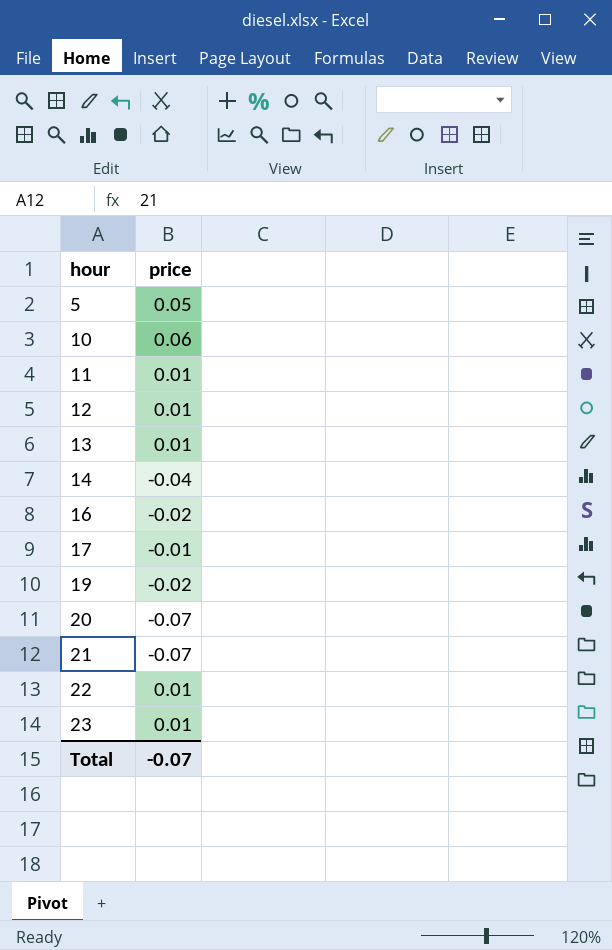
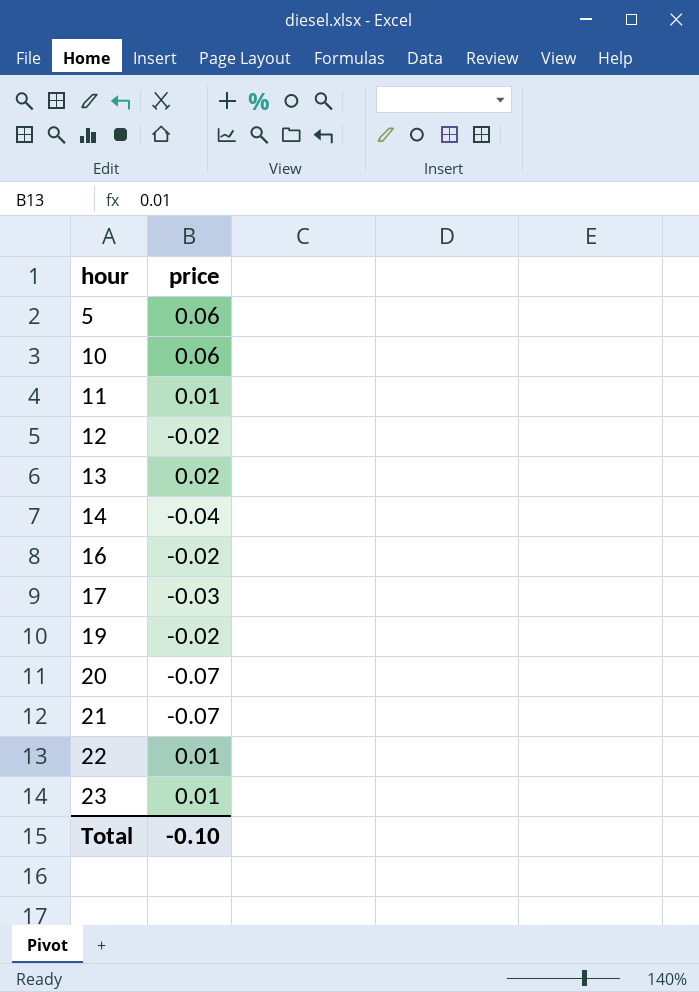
5 | price: 0.05 -> 0.06
12 | price: 0.01 -> -0.02
13 | price: 0.01 -> 0.02
17 | price: -0.01 -> -0.03
Total | price: -0.07 -> -0.10

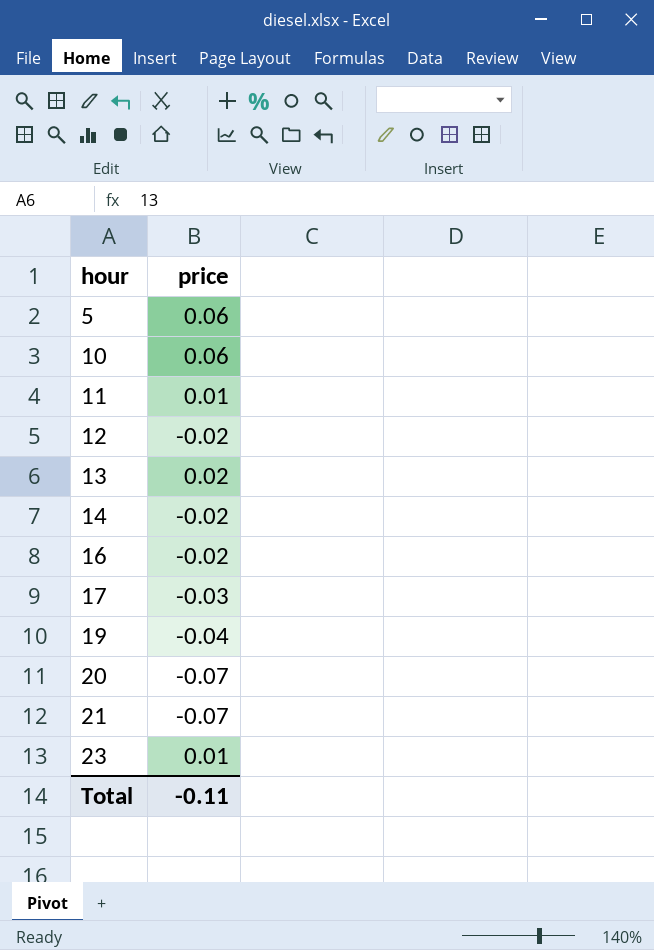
row 22: 0.01 -> none
14 | price: -0.04 -> -0.02
19 | price: -0.02 -> -0.04
Total | price: -0.10 -> -0.11

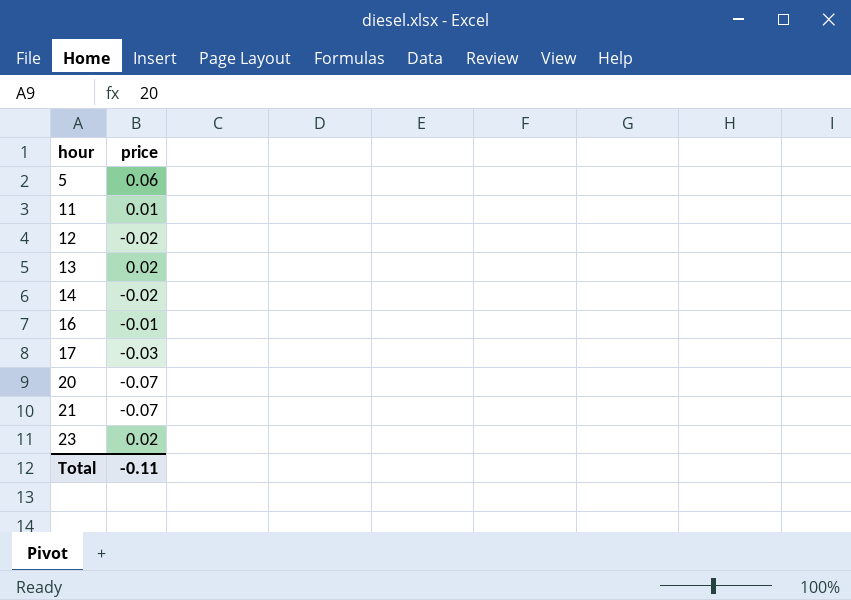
row 10: 0.06 -> none
row 19: -0.04 -> none
16 | price: -0.02 -> -0.01
23 | price: 0.01 -> 0.02

